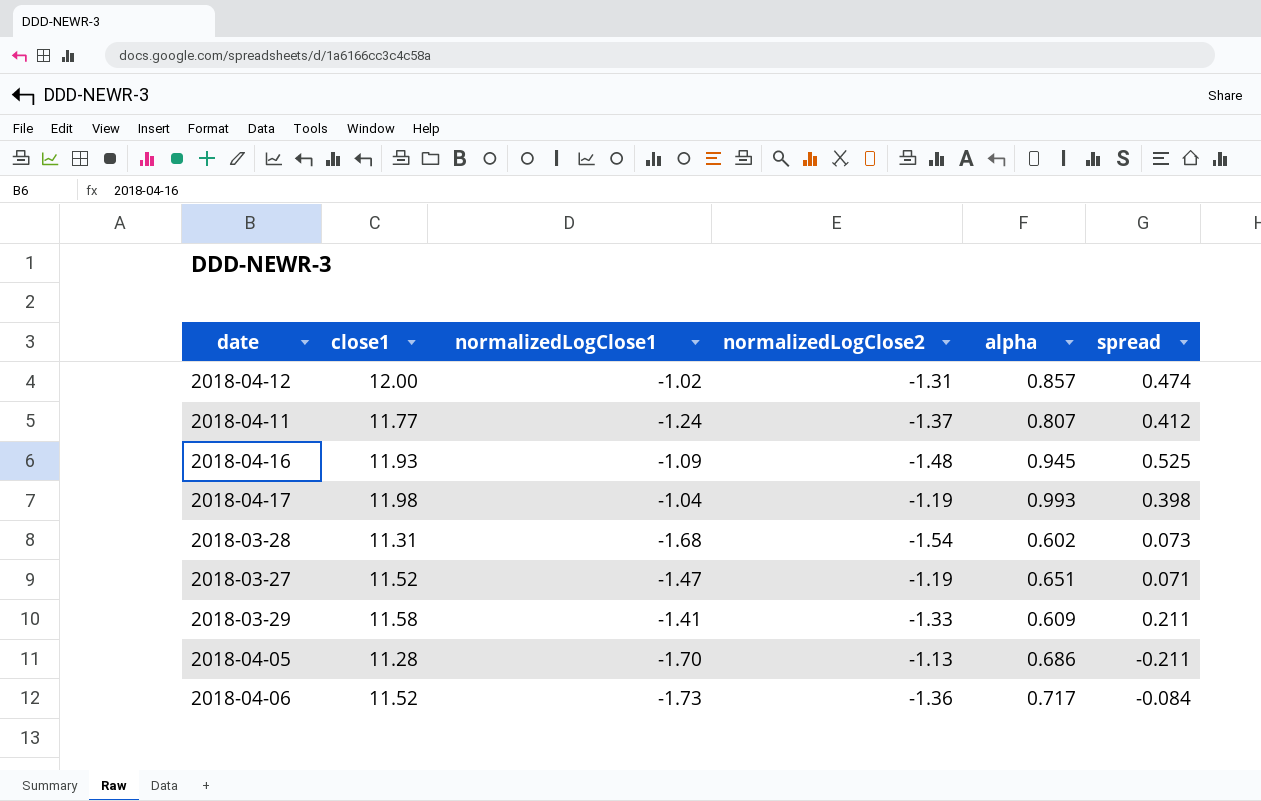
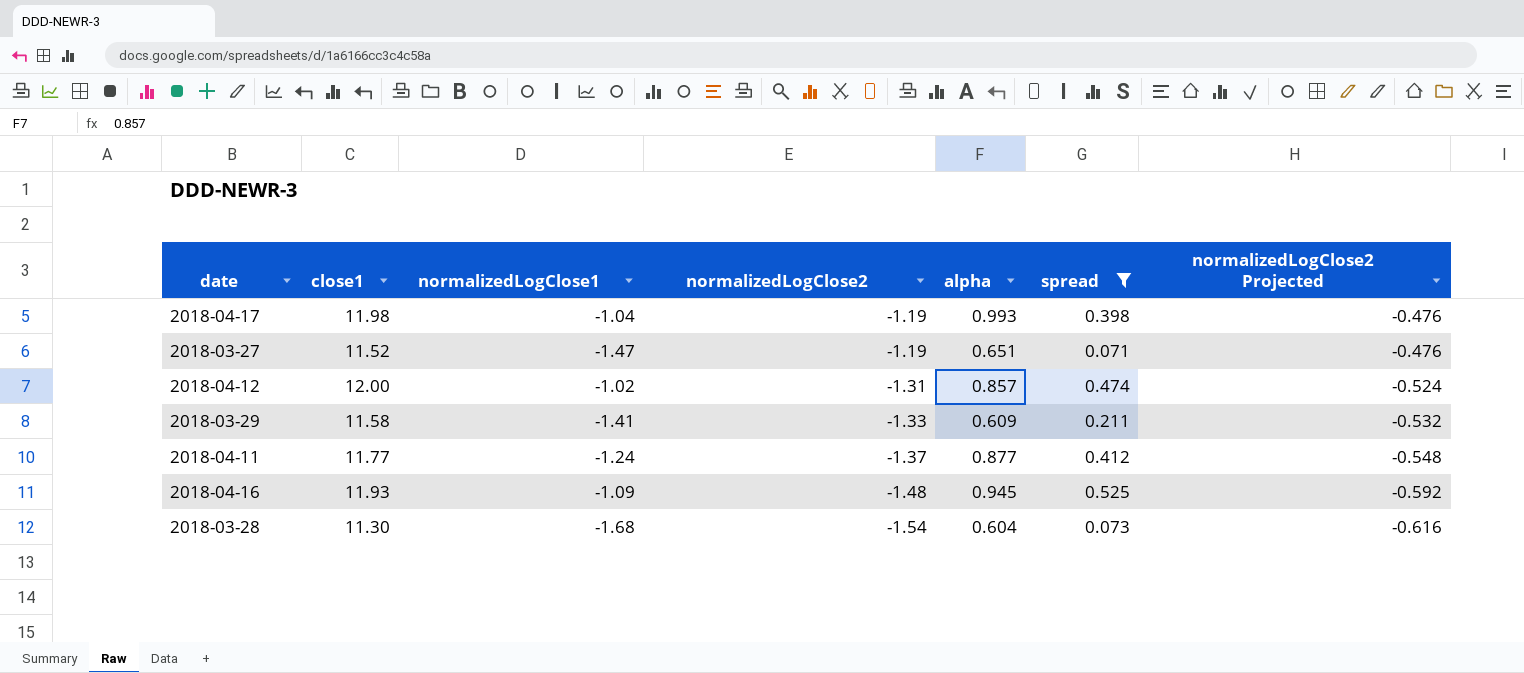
filter: none -> spread >= 0.071
row order: none -> normalizedLogClose2 descending
column normalizedLogClose2 Projected | formula: none -> [normalizedLogClose2] * 0.4
2018-04-11 | alpha: 0.807 -> 0.877
2018-03-28 | close1: 11.31 -> 11.30
2018-03-28 | alpha: 0.602 -> 0.604

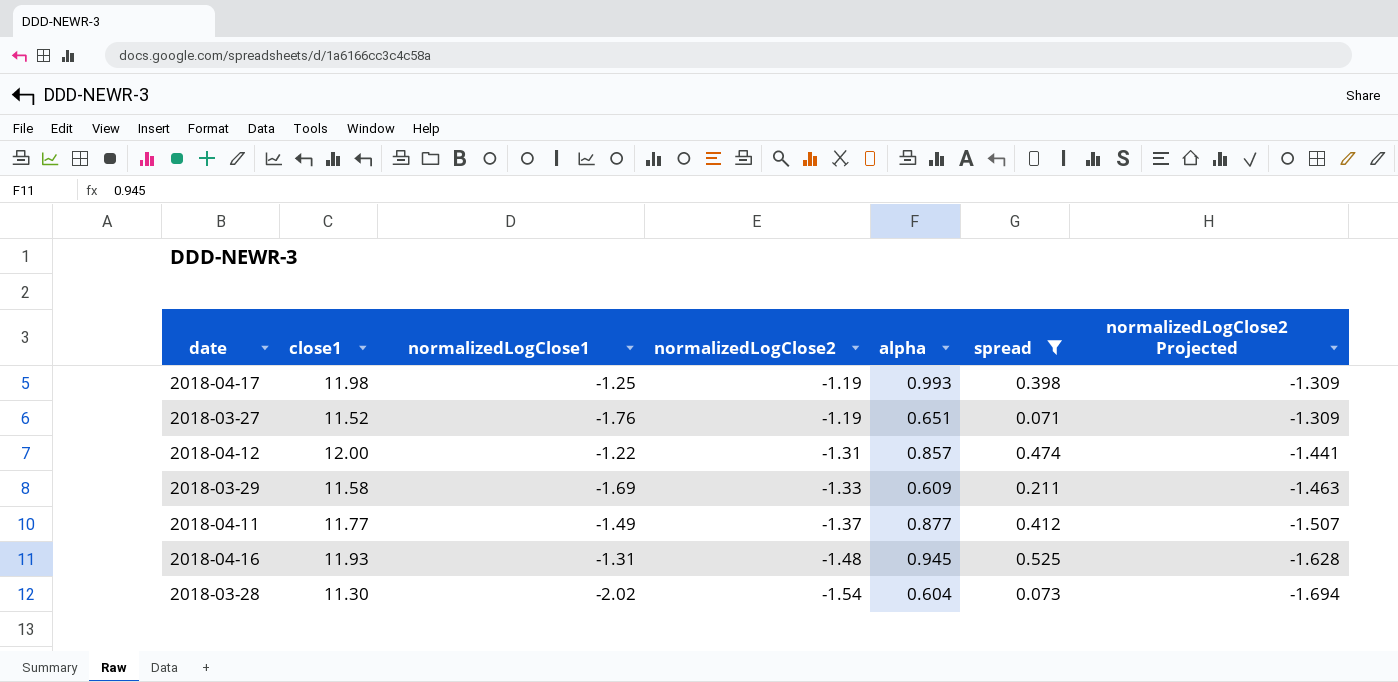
column normalizedLogClose2 Projected | formula: [normalizedLogClose2] * 0.4 -> [normalizedLogClose2] * 1.1
2018-04-17 | normalizedLogClose1: -1.04 -> -1.25
2018-03-27 | normalizedLogClose1: -1.47 -> -1.76
2018-04-12 | normalizedLogClose1: -1.02 -> -1.22
2018-03-29 | normalizedLogClose1: -1.41 -> -1.69
2018-04-11 | normalizedLogClose1: -1.24 -> -1.49
2018-04-16 | normalizedLogClose1: -1.09 -> -1.31
2018-03-28 | normalizedLogClose1: -1.68 -> -2.02

